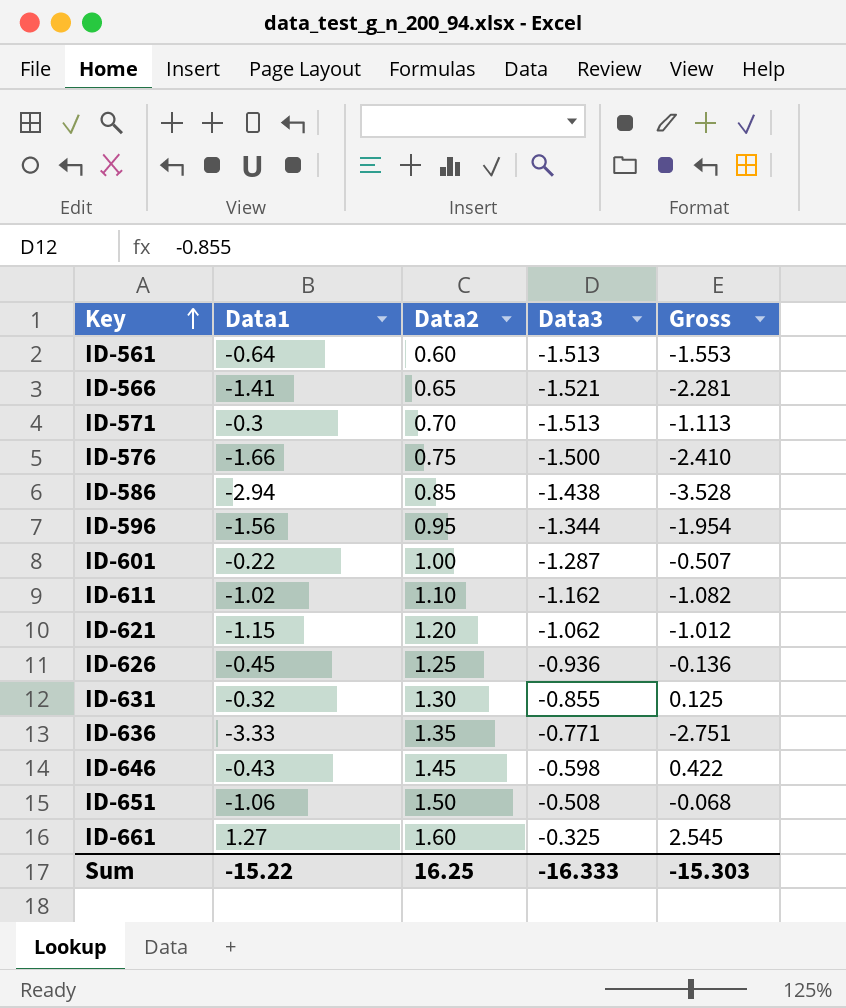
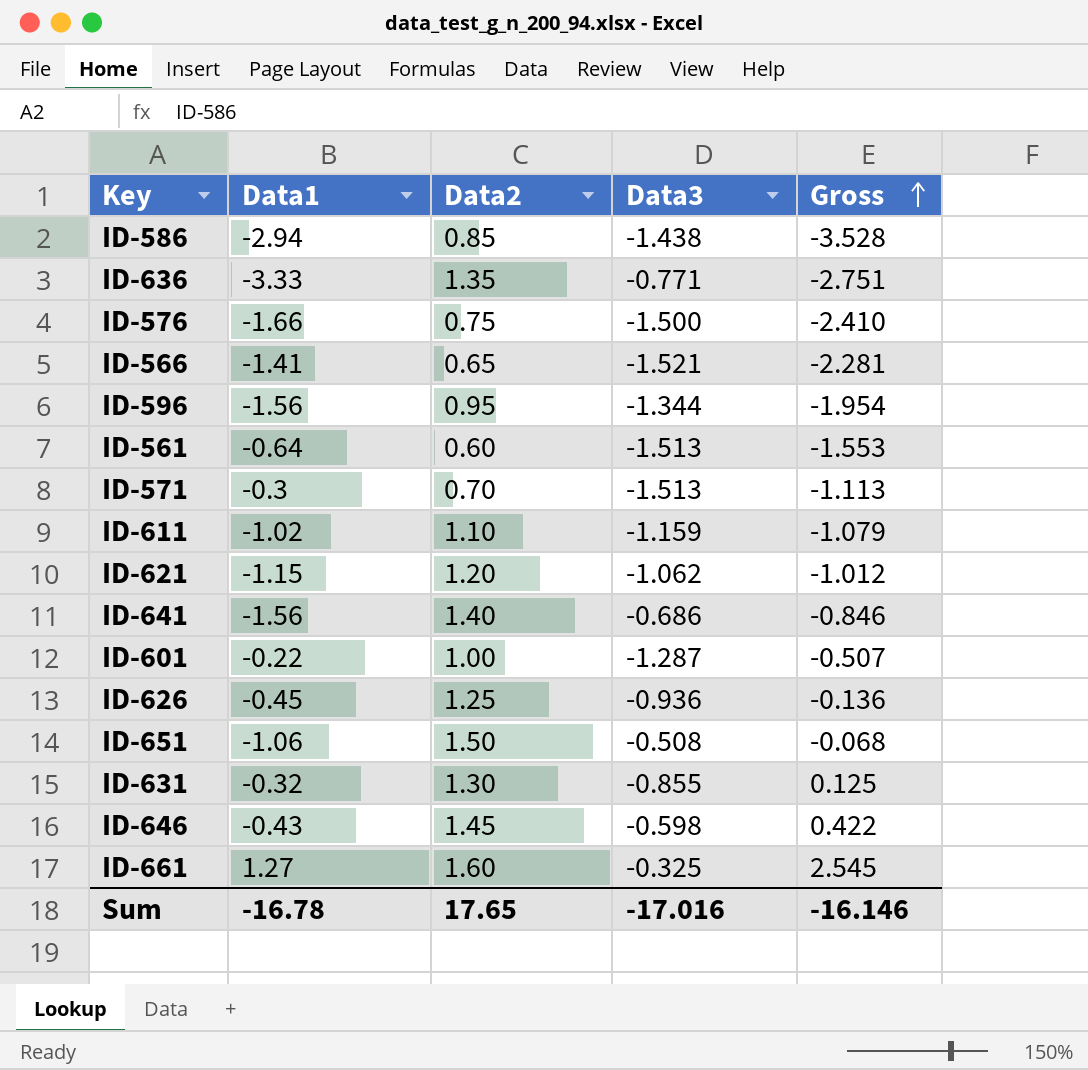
row order: Key ascending -> Gross ascending
ID-611 | Data3: -1.162 -> -1.159
ID-611 | Gross: -1.082 -> -1.079
row ID-641: none -> -1.56 | 1.40 | -0.686 | -0.846
Sum | Data1: -15.22 -> -16.78
Sum | Data2: 16.25 -> 17.65
Sum | Data3: -16.333 -> -17.016
Sum | Gross: -15.303 -> -16.146

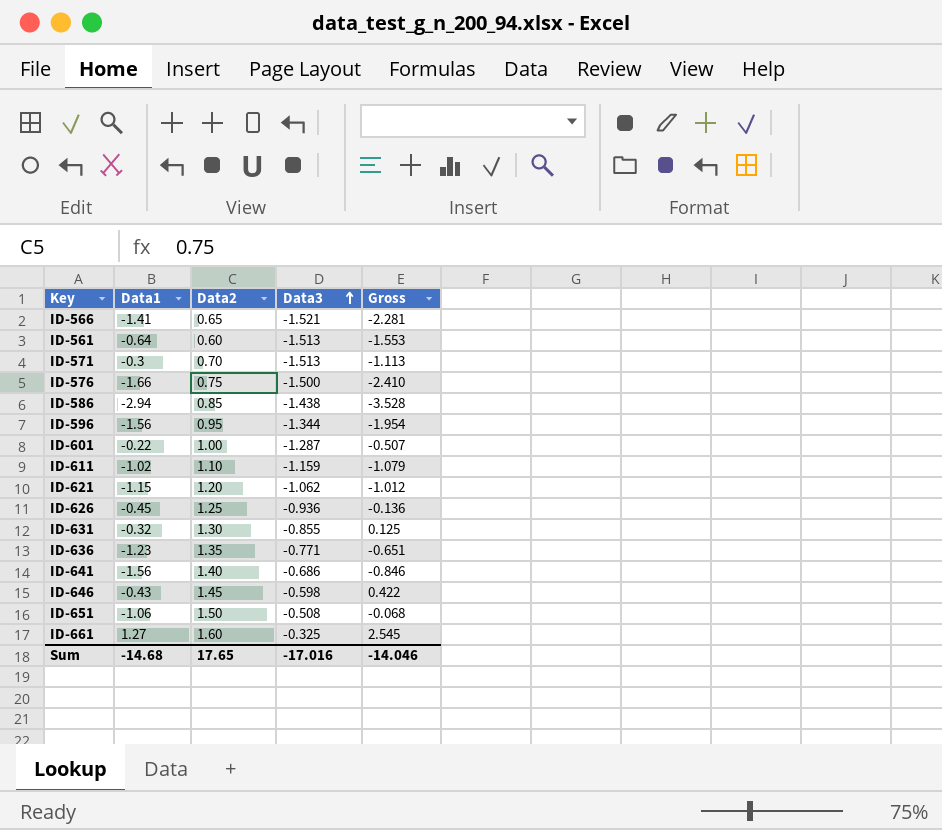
row order: Gross ascending -> Data3 ascending
ID-636 | Data1: -3.33 -> -1.23
ID-636 | Gross: -2.751 -> -0.651
Sum | Data1: -16.78 -> -14.68
Sum | Gross: -16.146 -> -14.046

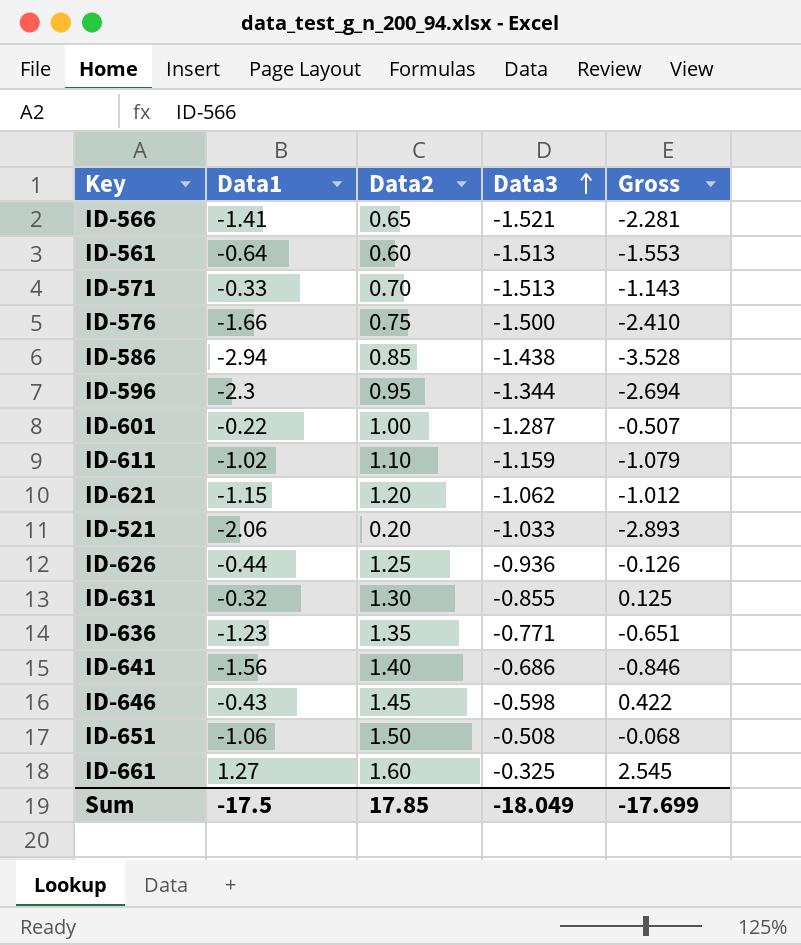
ID-571 | Data1: -0.3 -> -0.33
ID-571 | Gross: -1.113 -> -1.143
ID-596 | Data1: -1.56 -> -2.3
ID-596 | Gross: -1.954 -> -2.694
row ID-521: none -> -2.06 | 0.20 | -1.033 | -2.893
ID-626 | Data1: -0.45 -> -0.44
ID-626 | Gross: -0.136 -> -0.126
Sum | Data1: -14.68 -> -17.5
Sum | Data2: 17.65 -> 17.85
Sum | Data3: -17.016 -> -18.049
Sum | Gross: -14.046 -> -17.699

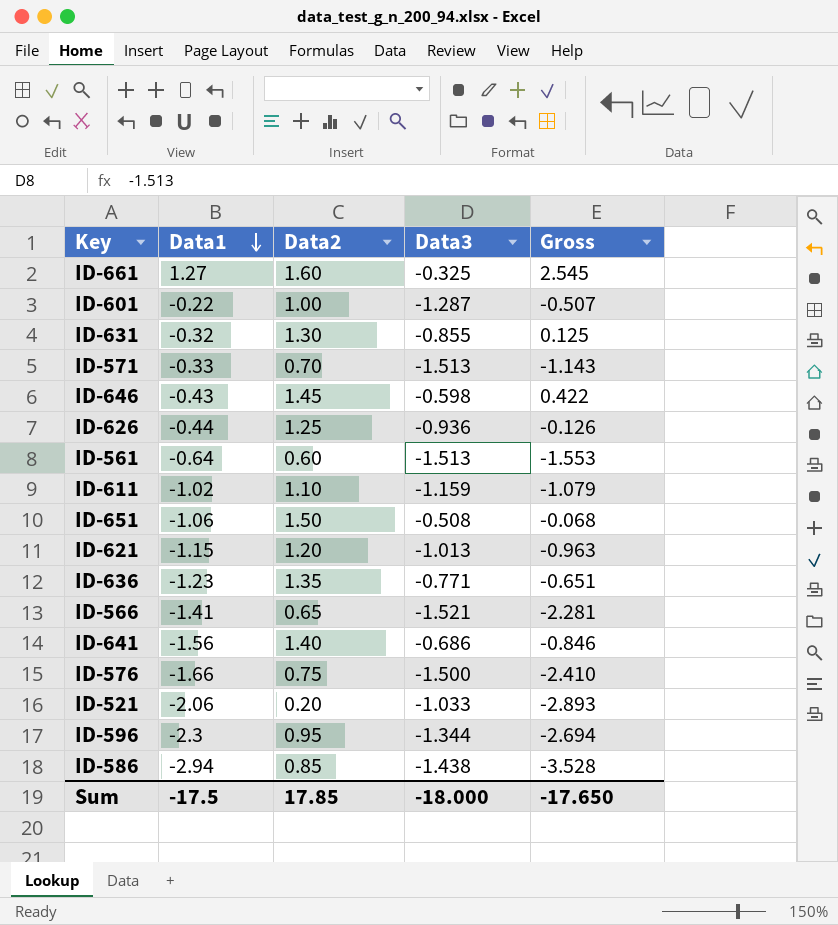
row order: Data3 ascending -> Data1 descending
ID-621 | Data3: -1.062 -> -1.013
ID-621 | Gross: -1.012 -> -0.963
Sum | Data3: -18.049 -> -18.000
Sum | Gross: -17.699 -> -17.650

